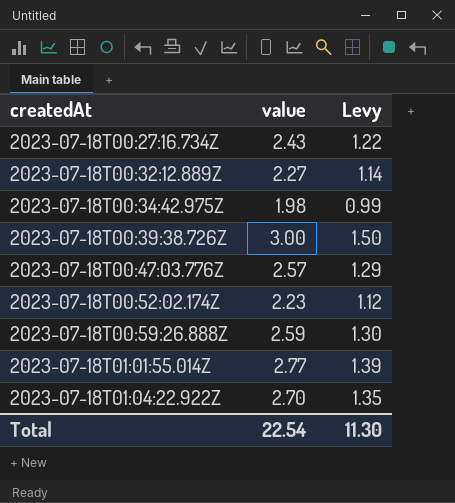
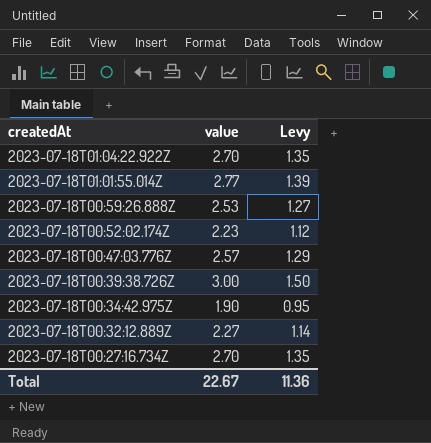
row order: createdAt ascending -> createdAt descending
2023-07-18T00:59:26.888Z | value: 2.59 -> 2.53
2023-07-18T00:59:26.888Z | Levy: 1.30 -> 1.27
2023-07-18T00:34:42.975Z | value: 1.98 -> 1.90
2023-07-18T00:34:42.975Z | Levy: 0.99 -> 0.95
2023-07-18T00:27:16.734Z | value: 2.43 -> 2.70
2023-07-18T00:27:16.734Z | Levy: 1.22 -> 1.35
Total | value: 22.54 -> 22.67
Total | Levy: 11.30 -> 11.36

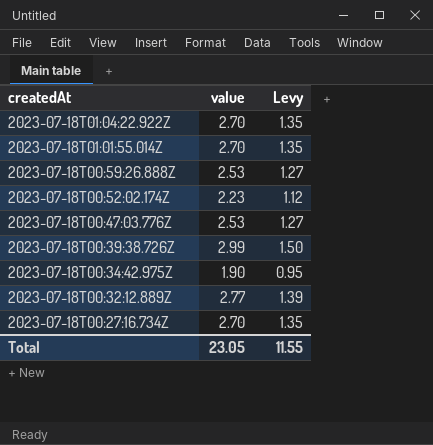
2023-07-18T01:01:55.014Z | value: 2.77 -> 2.70
2023-07-18T01:01:55.014Z | Levy: 1.39 -> 1.35
2023-07-18T00:47:03.776Z | value: 2.57 -> 2.53
2023-07-18T00:47:03.776Z | Levy: 1.29 -> 1.27
2023-07-18T00:39:38.726Z | value: 3.00 -> 2.99
2023-07-18T00:32:12.889Z | value: 2.27 -> 2.77
2023-07-18T00:32:12.889Z | Levy: 1.14 -> 1.39
Total | value: 22.67 -> 23.05
Total | Levy: 11.36 -> 11.55

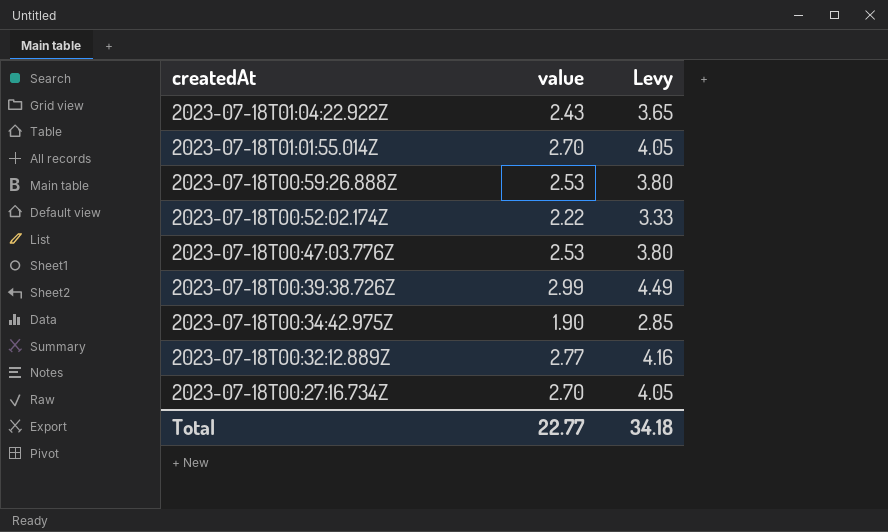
column Levy | formula: [value] * 0.5 -> [value] * 1.5
2023-07-18T01:04:22.922Z | value: 2.70 -> 2.43
2023-07-18T00:52:02.174Z | value: 2.23 -> 2.22
Total | value: 23.05 -> 22.77
Total | Levy: 11.55 -> 34.18

